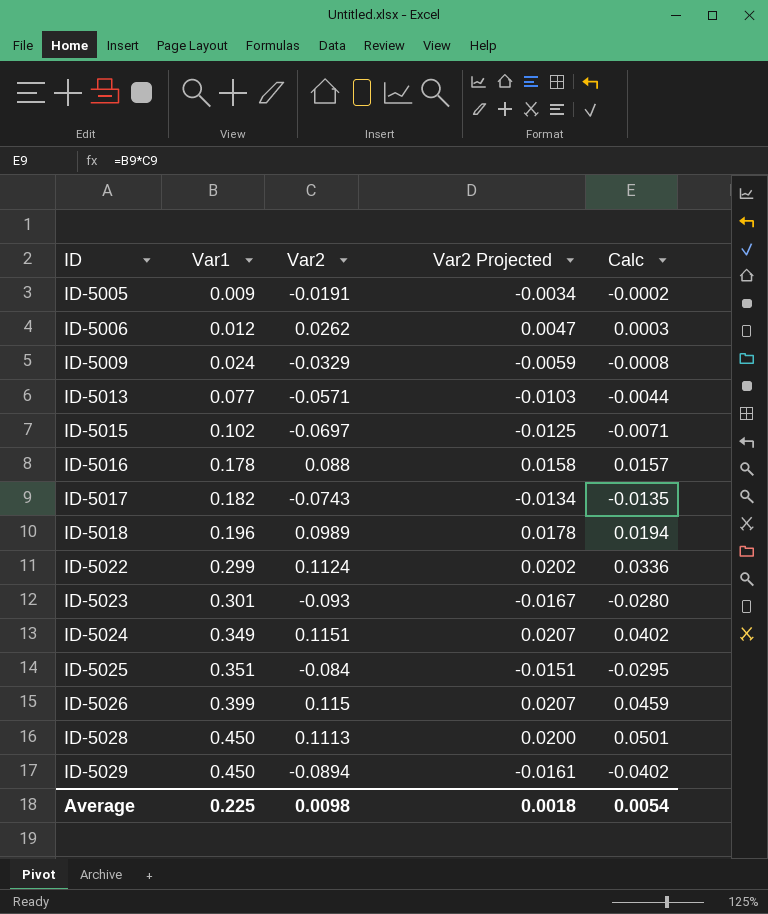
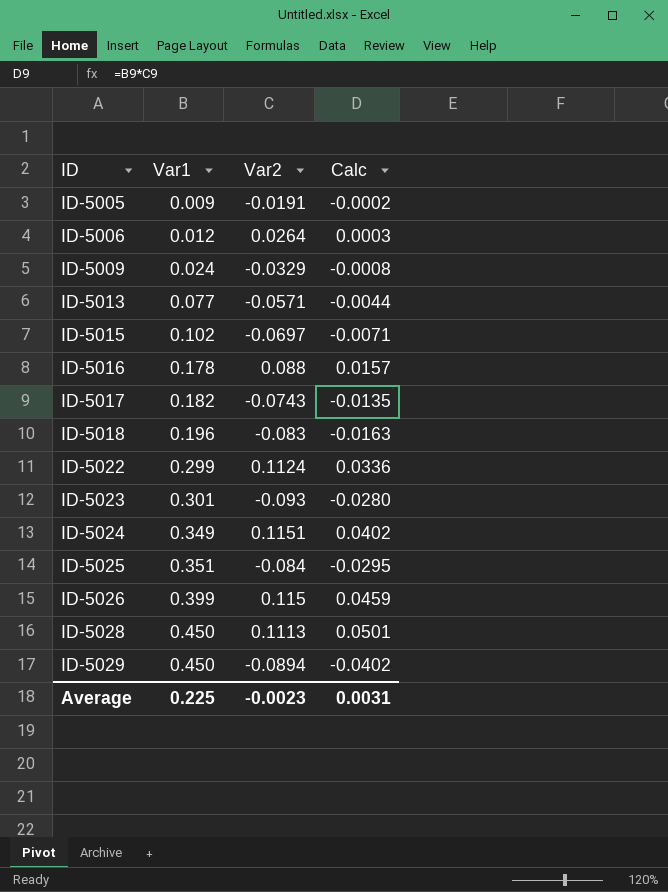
column Var2 Projected | formula: [Var2] * 0.18 -> none
ID-5006 | Var2: 0.0262 -> 0.0264
ID-5018 | Var2: 0.0989 -> -0.083
ID-5018 | Calc: 0.0194 -> -0.0163
Average | Var2: 0.0098 -> -0.0023
Average | Calc: 0.0054 -> 0.0031

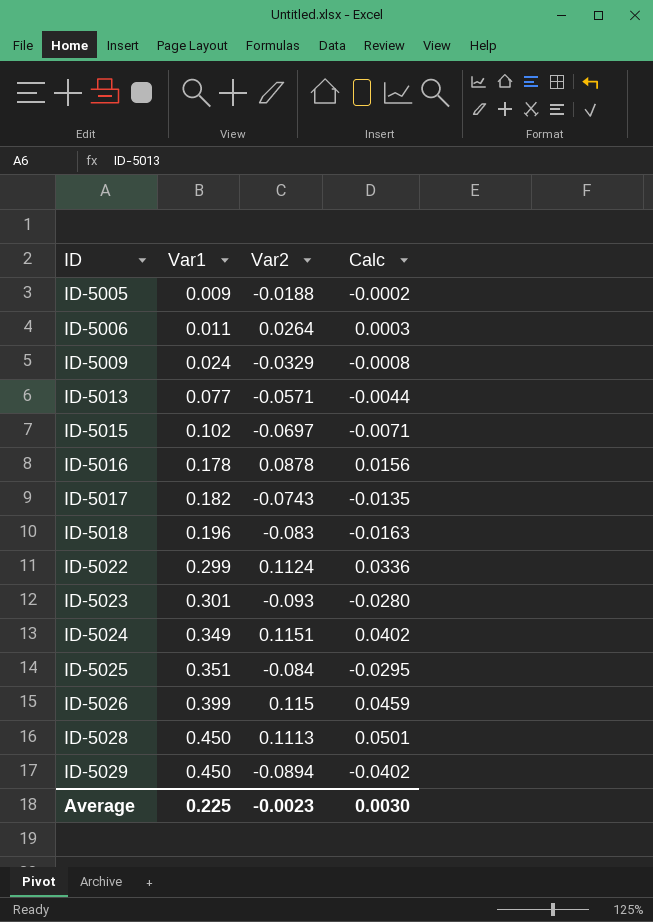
ID-5005 | Var2: -0.0191 -> -0.0188
ID-5006 | Var1: 0.012 -> 0.011
ID-5016 | Var2: 0.088 -> 0.0878
ID-5016 | Calc: 0.0157 -> 0.0156
Average | Calc: 0.0031 -> 0.0030

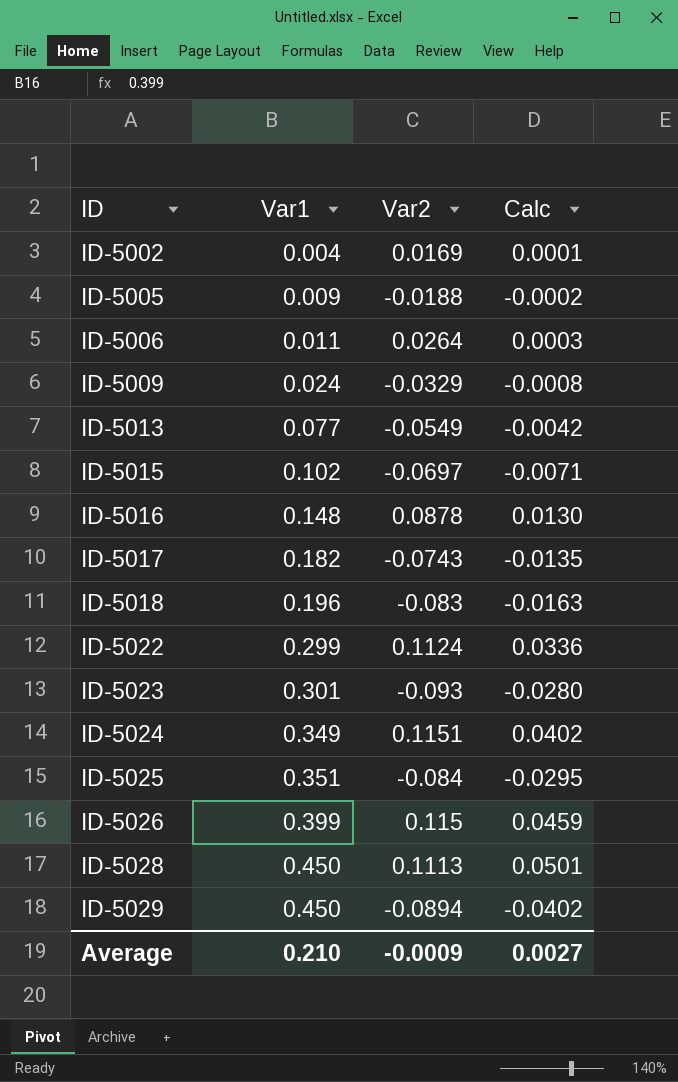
row ID-5002: none -> 0.004 | 0.0169 | 0.0001
ID-5013 | Var2: -0.0571 -> -0.0549
ID-5013 | Calc: -0.0044 -> -0.0042
ID-5016 | Var1: 0.178 -> 0.148
ID-5016 | Calc: 0.0156 -> 0.0130
Average | Var1: 0.225 -> 0.210
Average | Var2: -0.0023 -> -0.0009
Average | Calc: 0.0030 -> 0.0027

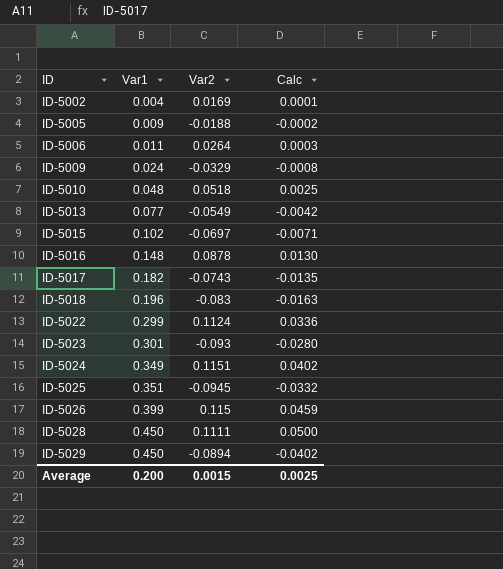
row ID-5010: none -> 0.048 | 0.0518 | 0.0025
ID-5025 | Var2: -0.084 -> -0.0945
ID-5025 | Calc: -0.0295 -> -0.0332
ID-5028 | Var2: 0.1113 -> 0.1111
ID-5028 | Calc: 0.0501 -> 0.0500
Average | Var1: 0.210 -> 0.200
Average | Var2: -0.0009 -> 0.0015
Average | Calc: 0.0027 -> 0.0025

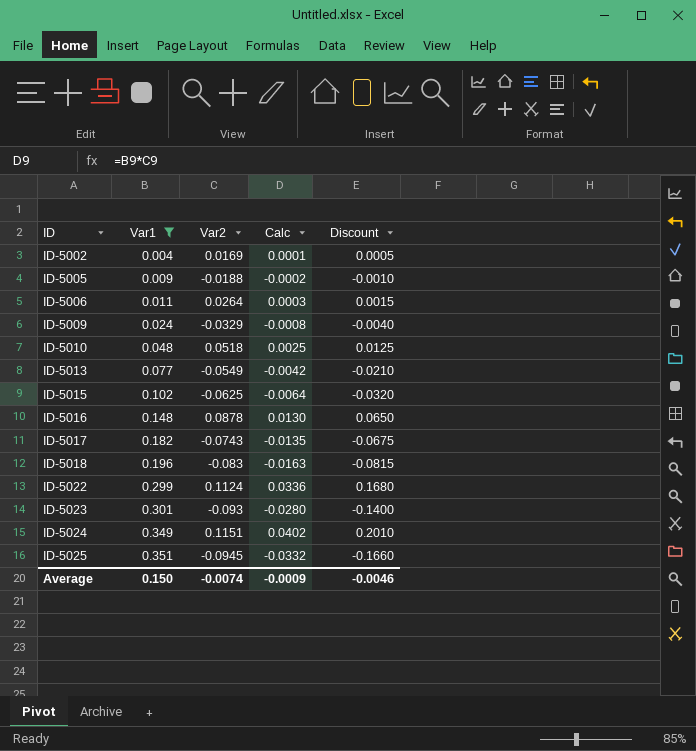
filter: none -> Var1 <= 0.351
column Discount | formula: none -> [Calc] * 5
ID-5015 | Var2: -0.0697 -> -0.0625
ID-5015 | Calc: -0.0071 -> -0.0064
Average | Var1: 0.200 -> 0.150
Average | Var2: 0.0015 -> -0.0074
Average | Calc: 0.0025 -> -0.0009

